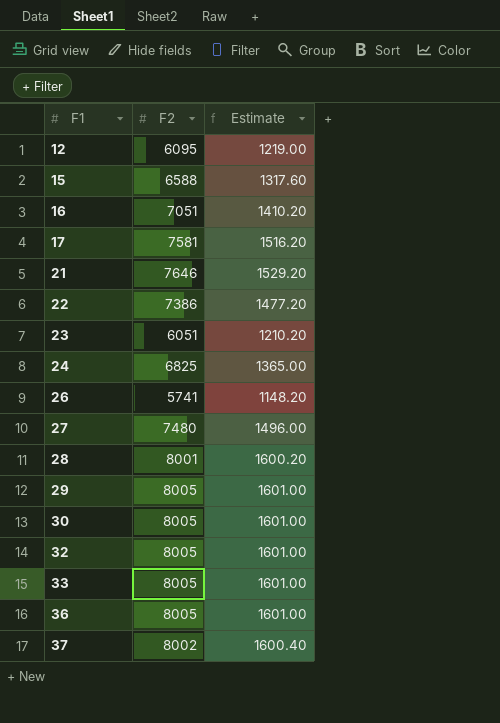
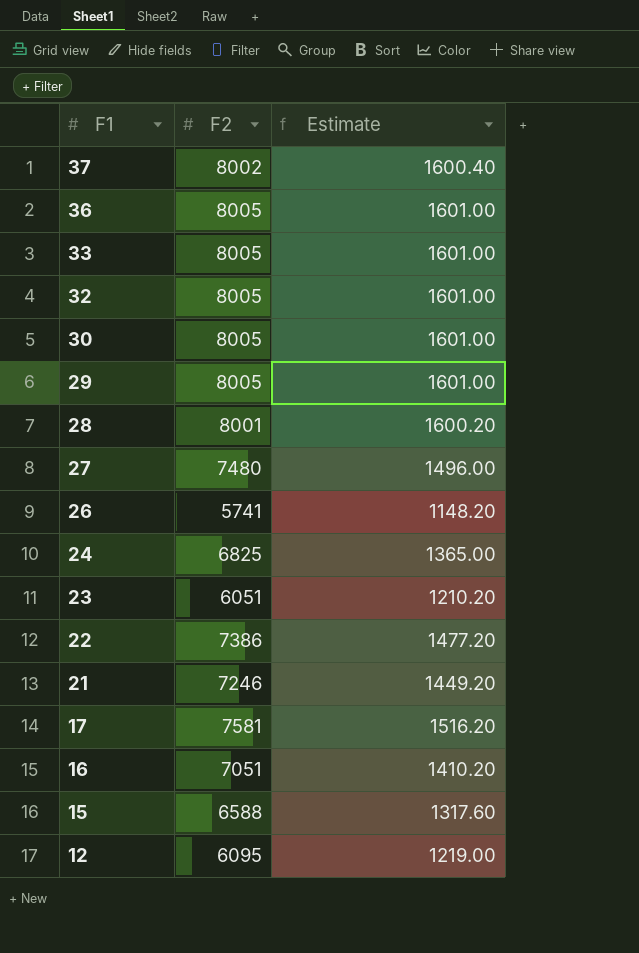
row order: F1 ascending -> F1 descending
21 | F2: 7646 -> 7246
21 | Estimate: 1529.20 -> 1449.20

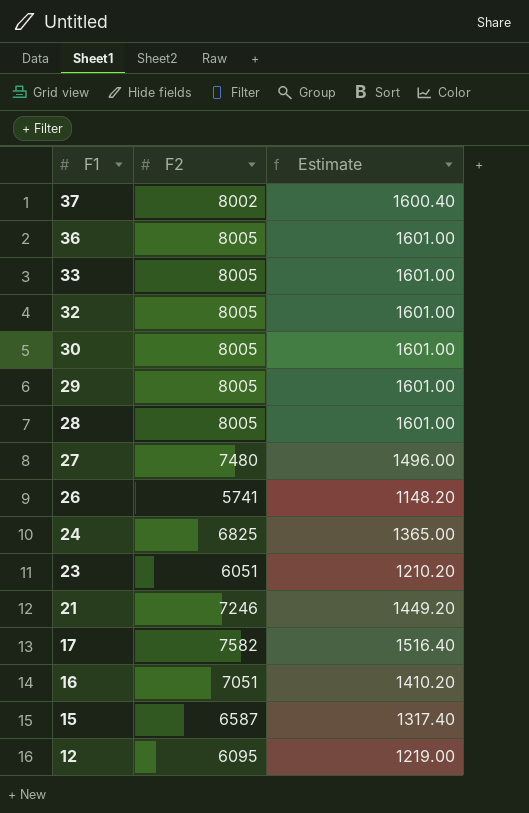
row 22: 7386 | 1477.20 -> none
28 | F2: 8001 -> 8005
28 | Estimate: 1600.20 -> 1601.00
17 | F2: 7581 -> 7582
17 | Estimate: 1516.20 -> 1516.40
15 | F2: 6588 -> 6587
15 | Estimate: 1317.60 -> 1317.40

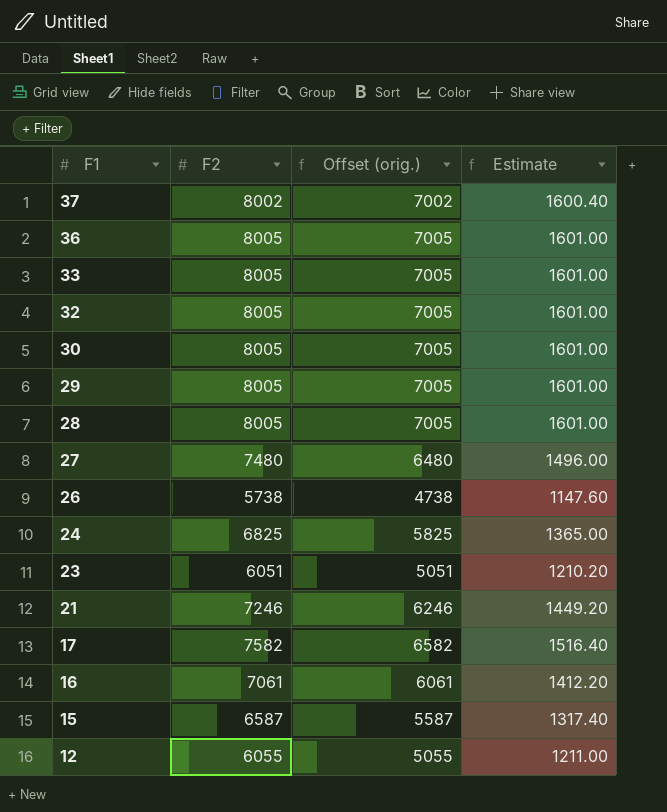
column Offset (orig.) | formula: none -> [F2] - 1000
26 | F2: 5741 -> 5738
26 | Estimate: 1148.20 -> 1147.60
16 | F2: 7051 -> 7061
16 | Estimate: 1410.20 -> 1412.20
12 | F2: 6095 -> 6055
12 | Estimate: 1219.00 -> 1211.00

